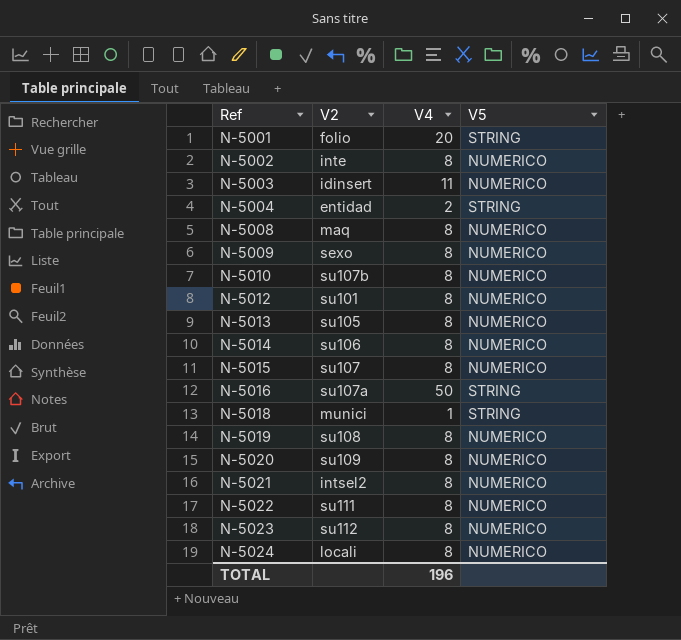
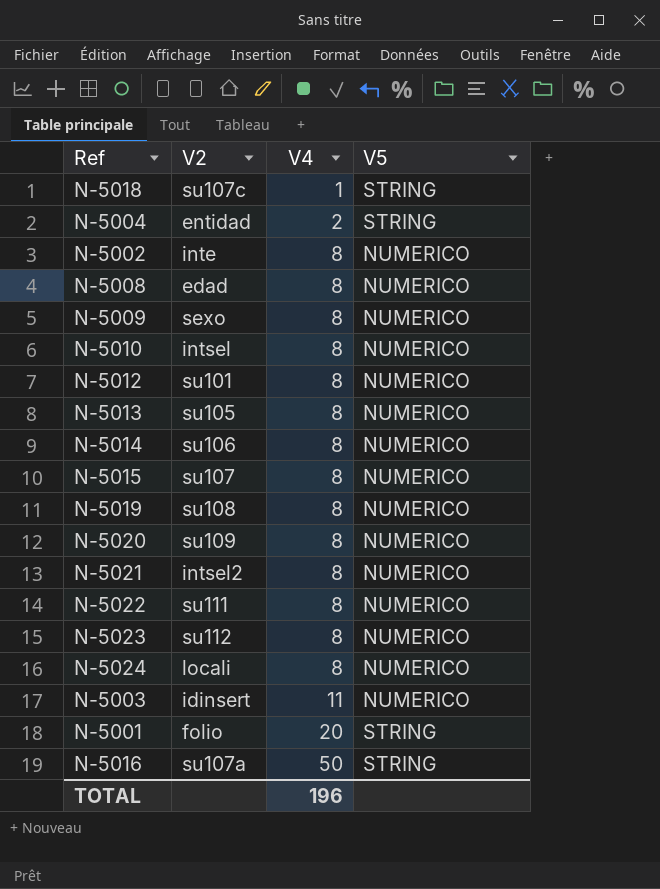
row order: Ref ascending -> V4 ascending
N-5018 | V2: munici -> su107c
N-5008 | V2: maq -> edad
N-5010 | V2: su107b -> intsel

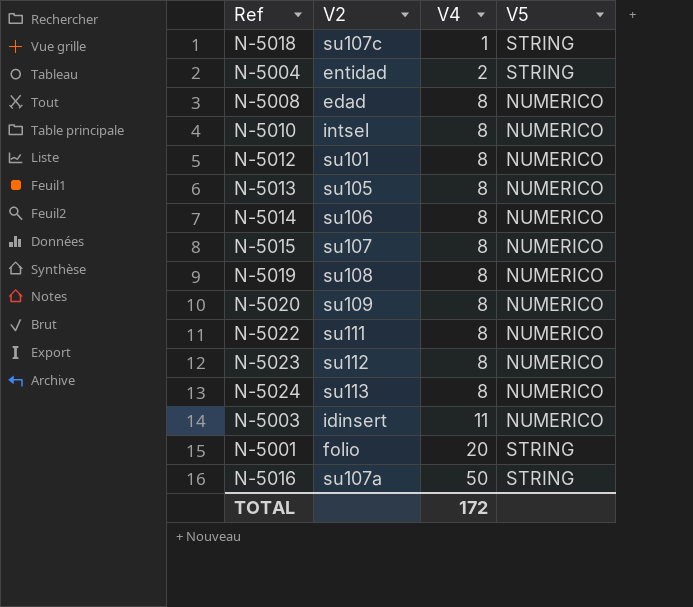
row N-5002: inte | 8 | NUMERICO -> none
row N-5009: sexo | 8 | NUMERICO -> none
row N-5021: intsel2 | 8 | NUMERICO -> none
N-5024 | V2: locali -> su113
TOTAL | V4: 196 -> 172

